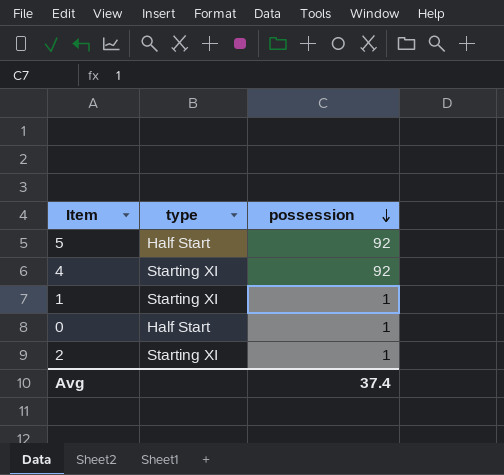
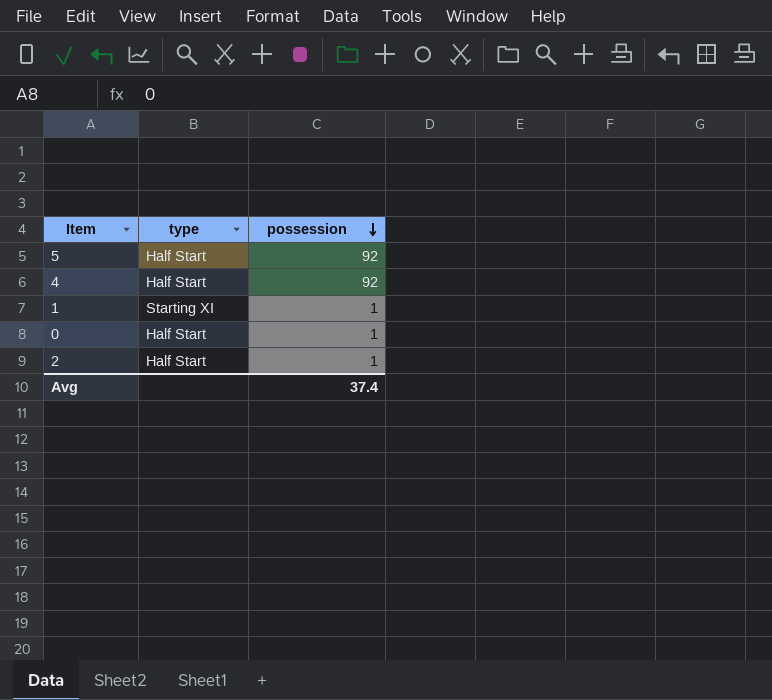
4 | type: Starting XI -> Half Start
2 | type: Starting XI -> Half Start

